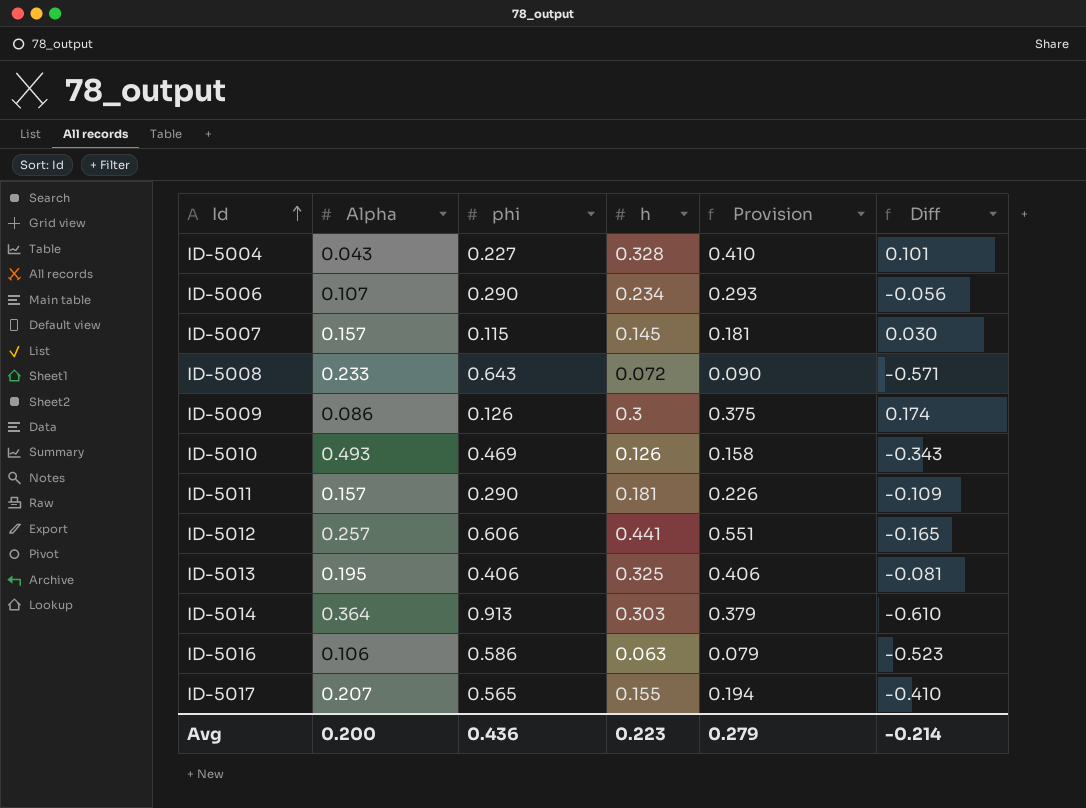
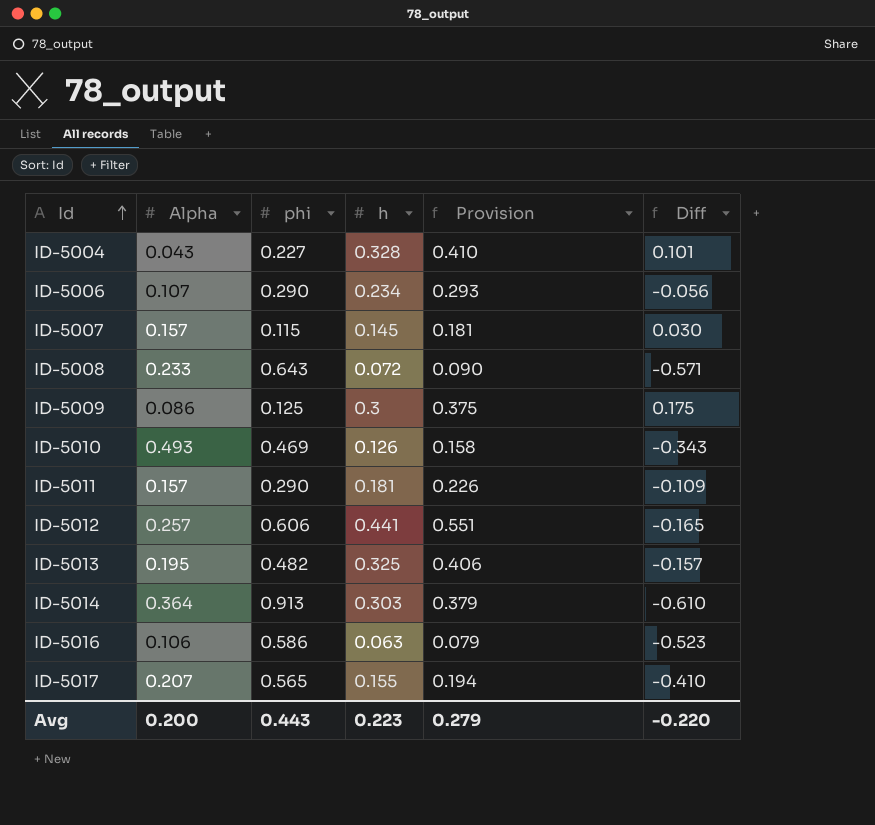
ID-5009 | phi: 0.126 -> 0.125
ID-5009 | Diff: 0.174 -> 0.175
ID-5013 | phi: 0.406 -> 0.482
ID-5013 | Diff: -0.081 -> -0.157
Avg | phi: 0.436 -> 0.443
Avg | Diff: -0.214 -> -0.220

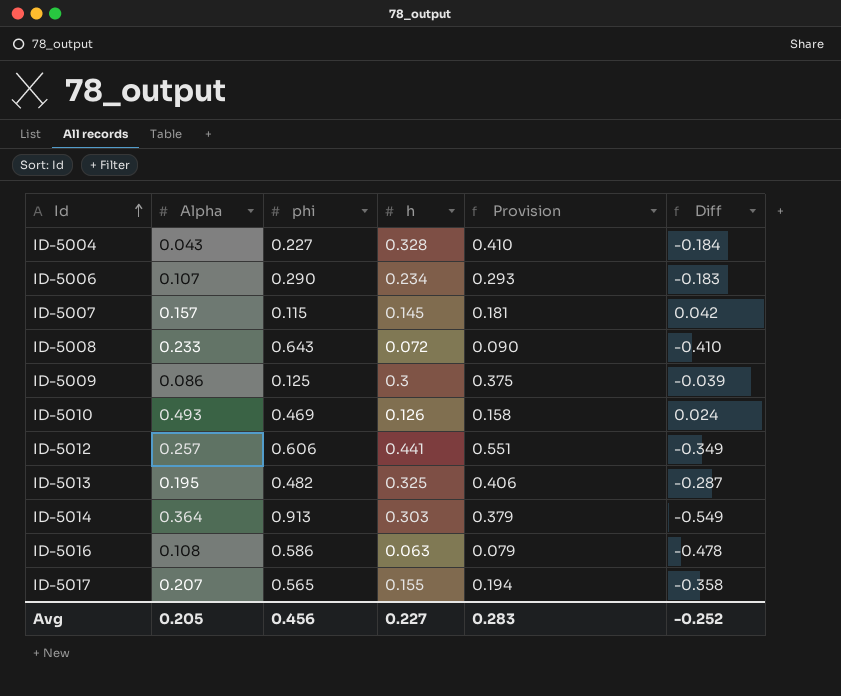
column Diff | formula: [h] - [phi] -> [Alpha] - [phi]
row ID-5011: 0.157 | 0.290 | 0.181 | 0.226 | -0.109 -> none
ID-5016 | Alpha: 0.106 -> 0.108
Avg | Alpha: 0.200 -> 0.205
Avg | phi: 0.443 -> 0.456
Avg | h: 0.223 -> 0.227
Avg | Provision: 0.279 -> 0.283
Avg | Diff: -0.220 -> -0.252

